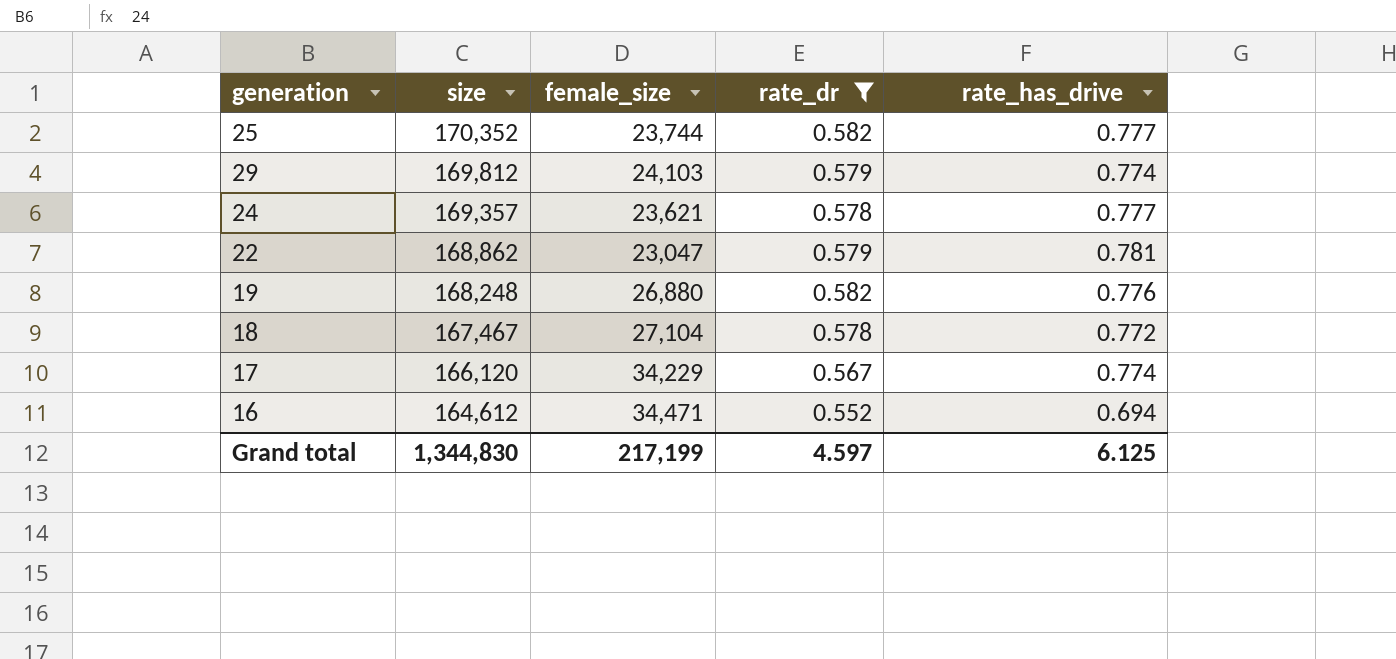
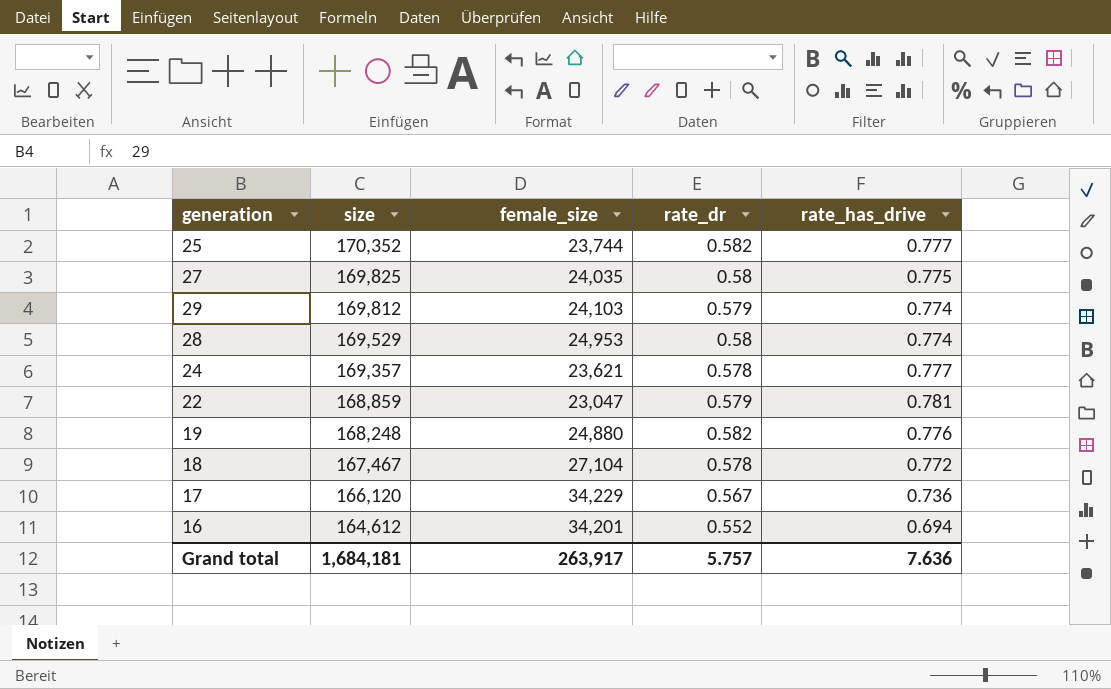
filter: rate_dr != 0.58 -> none
22 | size: 168,862 -> 168,859
19 | female_size: 26,880 -> 24,880
17 | rate_has_drive: 0.774 -> 0.736
16 | female_size: 34,471 -> 34,201
Grand total | size: 1,344,830 -> 1,684,181
Grand total | female_size: 217,199 -> 263,917
Grand total | rate_dr: 4.597 -> 5.757
Grand total | rate_has_drive: 6.125 -> 7.636

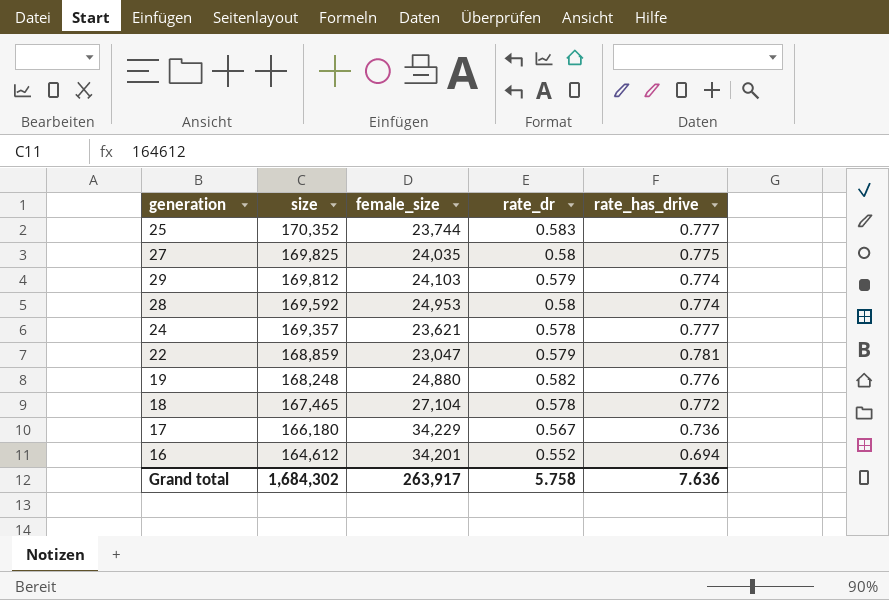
25 | rate_dr: 0.582 -> 0.583
28 | size: 169,529 -> 169,592
18 | size: 167,467 -> 167,465
17 | size: 166,120 -> 166,180
Grand total | size: 1,684,181 -> 1,684,302
Grand total | rate_dr: 5.757 -> 5.758

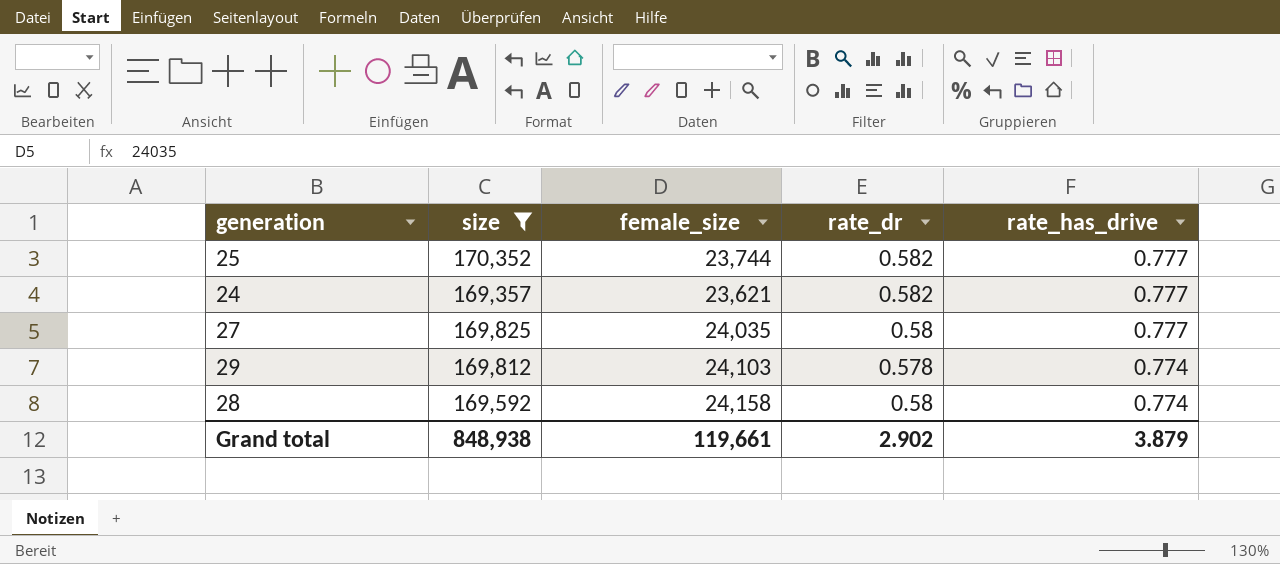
filter: none -> size >= 169,357
row order: size descending -> rate_has_drive descending
25 | rate_dr: 0.583 -> 0.582
24 | rate_dr: 0.578 -> 0.582
27 | rate_has_drive: 0.775 -> 0.777
29 | rate_dr: 0.579 -> 0.578
28 | female_size: 24,953 -> 24,158
Grand total | size: 1,684,302 -> 848,938
Grand total | female_size: 263,917 -> 119,661
Grand total | rate_dr: 5.758 -> 2.902
Grand total | rate_has_drive: 7.636 -> 3.879

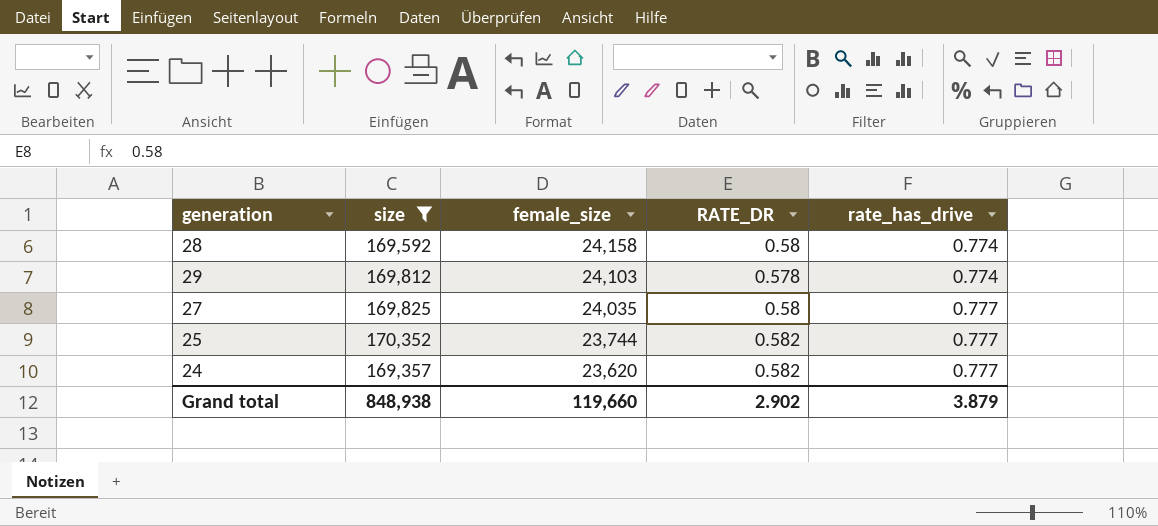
row order: rate_has_drive descending -> female_size descending
column name: rate_dr -> RATE_DR
24 | female_size: 23,621 -> 23,620
Grand total | female_size: 119,661 -> 119,660

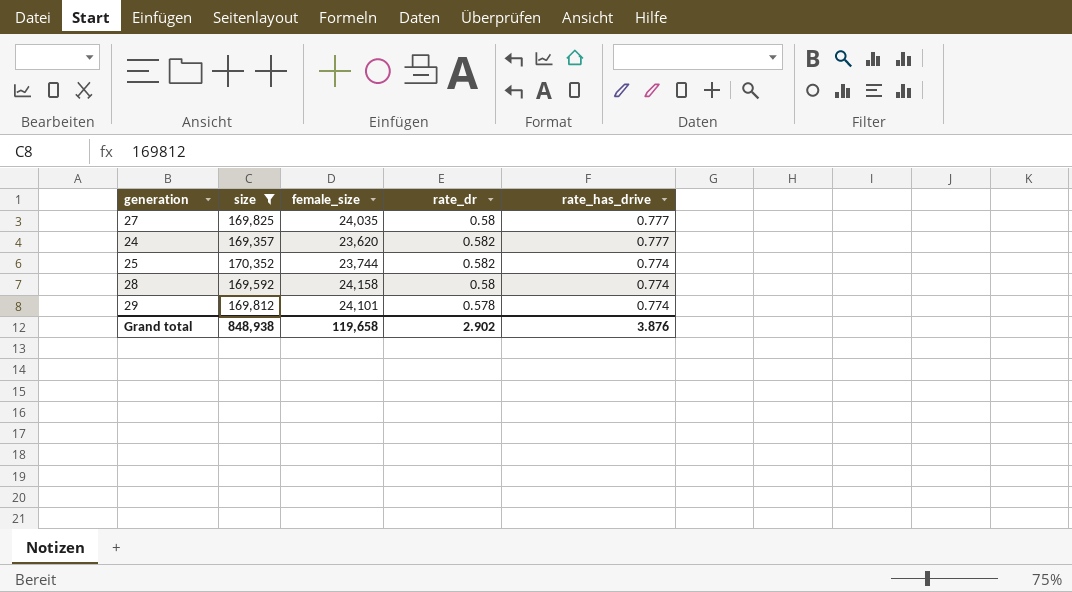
row order: female_size descending -> rate_has_drive descending
column name: RATE_DR -> rate_dr
25 | rate_has_drive: 0.777 -> 0.774
29 | female_size: 24,103 -> 24,101
Grand total | female_size: 119,660 -> 119,658
Grand total | rate_has_drive: 3.879 -> 3.876

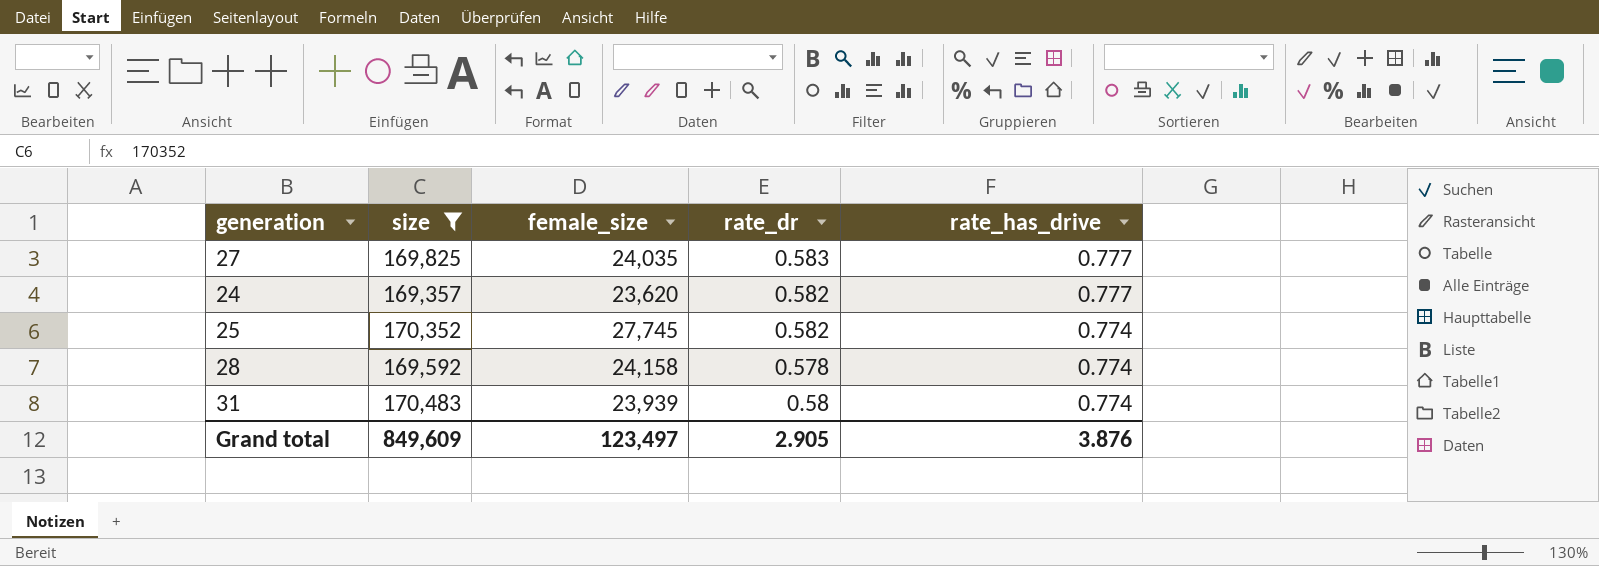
row 29: 169,812 | 24,101 | 0.578 | 0.774 -> none
27 | rate_dr: 0.58 -> 0.583
25 | female_size: 23,744 -> 27,745
28 | rate_dr: 0.58 -> 0.578
row 31: none -> 170,483 | 23,939 | 0.58 | 0.774
Grand total | size: 848,938 -> 849,609
Grand total | female_size: 119,658 -> 123,497
Grand total | rate_dr: 2.902 -> 2.905

